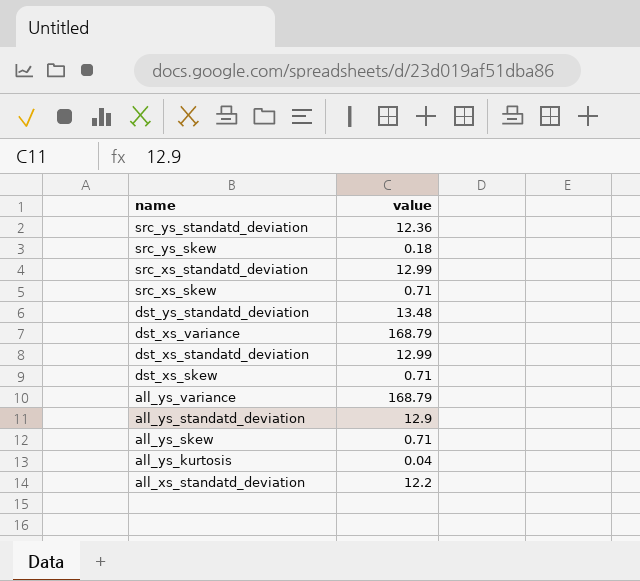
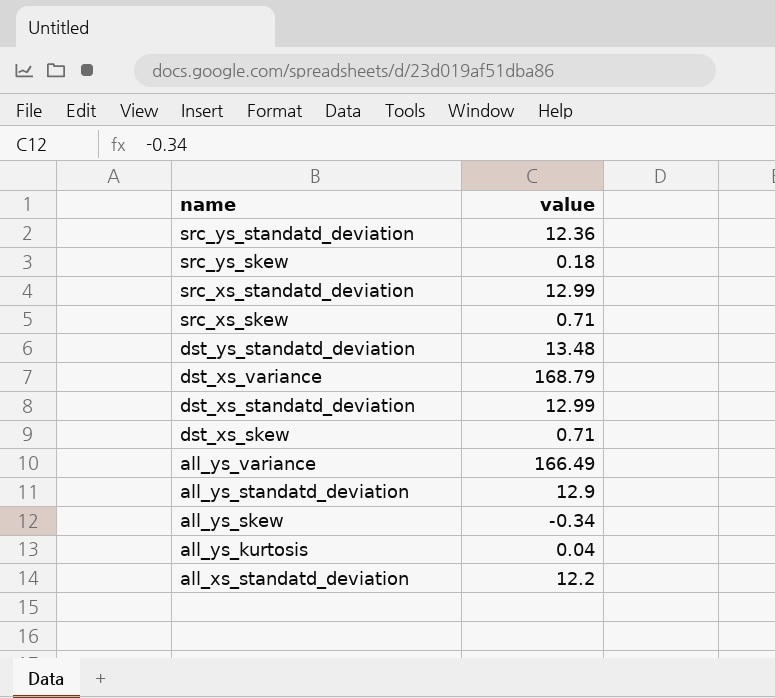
all_ys_variance | value: 168.79 -> 166.49
all_ys_skew | value: 0.71 -> -0.34

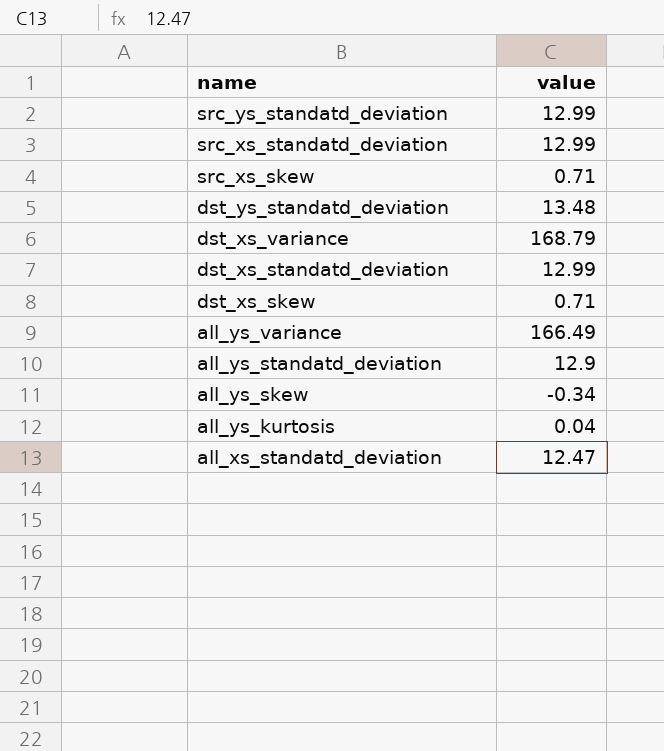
row src_ys_skew: 0.18 -> none
src_ys_standatd_deviation | value: 12.36 -> 12.99
all_xs_standatd_deviation | value: 12.2 -> 12.47

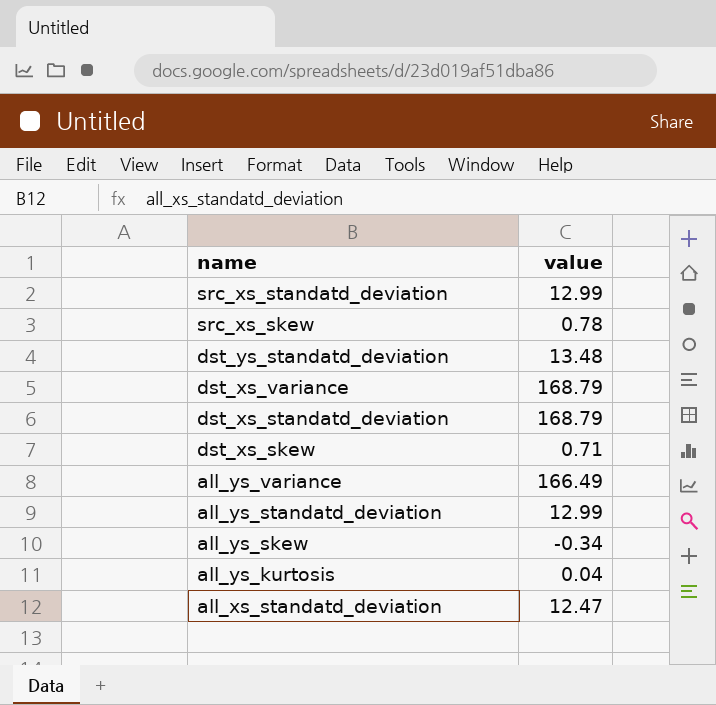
row src_ys_standatd_deviation: 12.99 -> none
src_xs_skew | value: 0.71 -> 0.78
dst_xs_standatd_deviation | value: 12.99 -> 168.79
all_ys_standatd_deviation | value: 12.9 -> 12.99

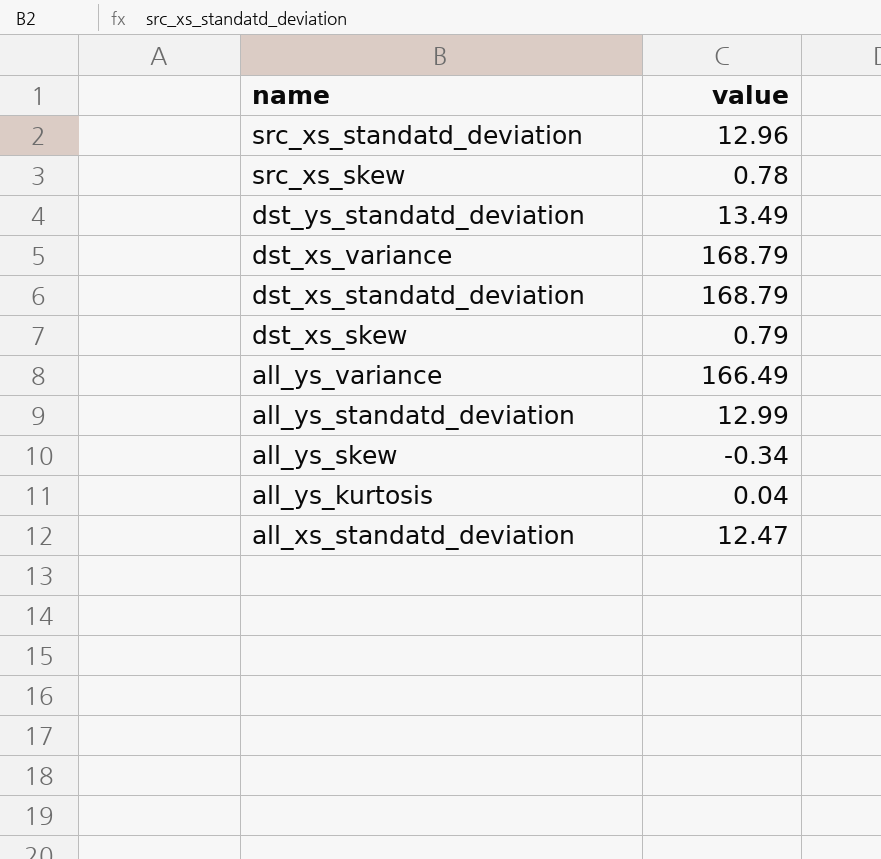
src_xs_standatd_deviation | value: 12.99 -> 12.96
dst_ys_standatd_deviation | value: 13.48 -> 13.49
dst_xs_skew | value: 0.71 -> 0.79

